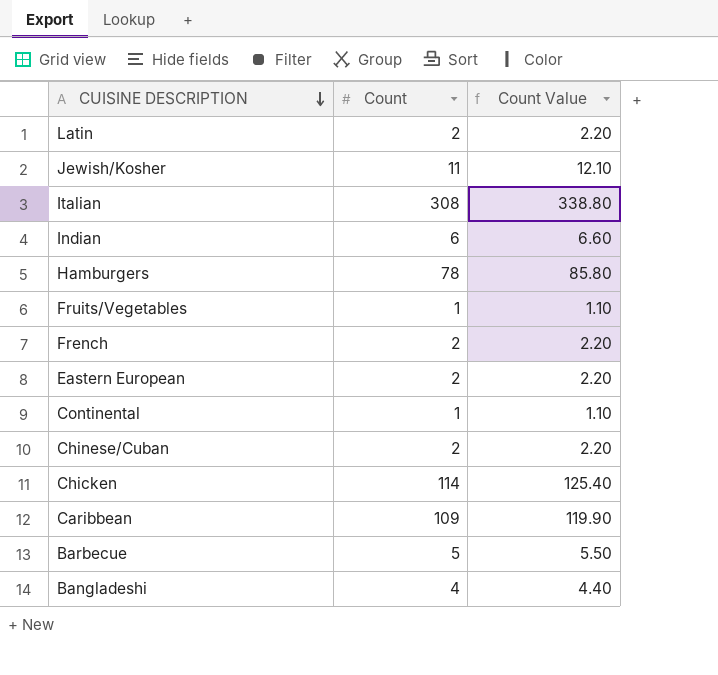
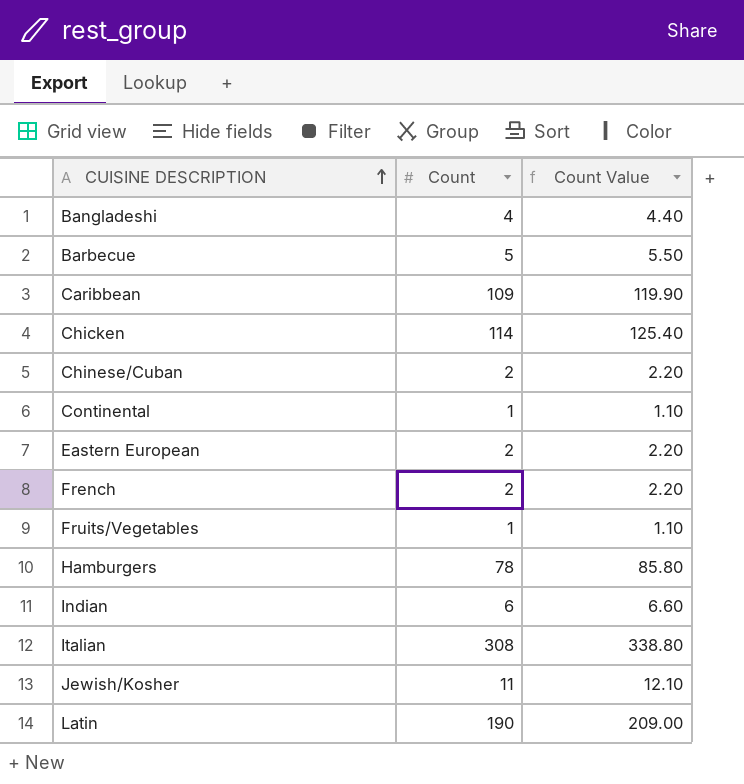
row order: CUISINE DESCRIPTION descending -> CUISINE DESCRIPTION ascending
Latin | Count: 2 -> 190
Latin | Count Value: 2.20 -> 209.00

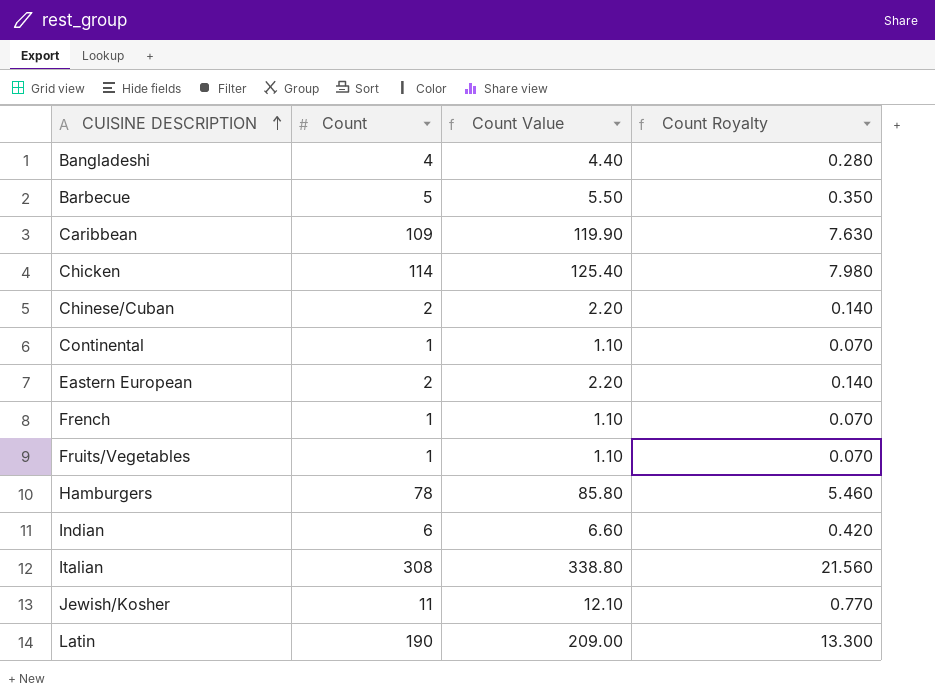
column Count Royalty | formula: none -> [Count] * 0.07
French | Count: 2 -> 1
French | Count Value: 2.20 -> 1.10

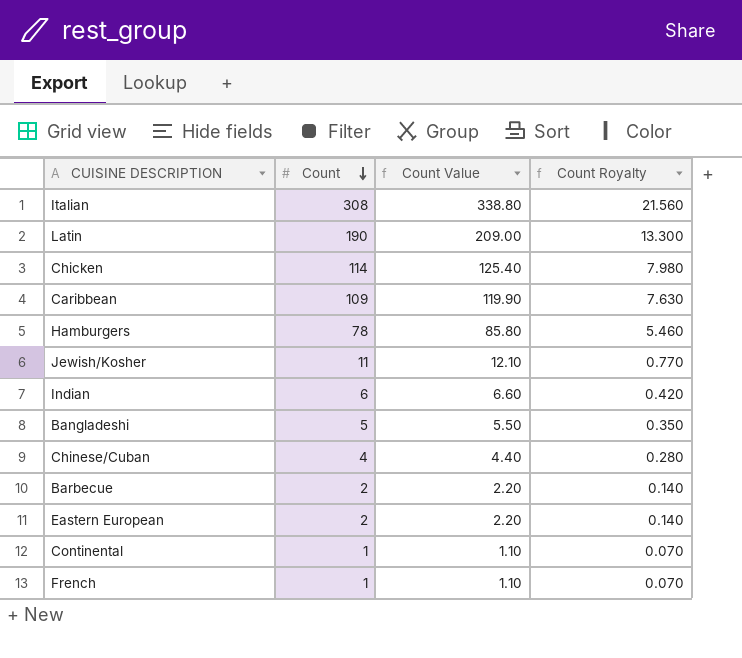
row order: CUISINE DESCRIPTION ascending -> Count descending
row Fruits/Vegetables: 1 | 1.10 | 0.070 -> none
Bangladeshi | Count: 4 -> 5
Bangladeshi | Count Value: 4.40 -> 5.50
Bangladeshi | Count Royalty: 0.280 -> 0.350
Chinese/Cuban | Count: 2 -> 4
Chinese/Cuban | Count Value: 2.20 -> 4.40
Chinese/Cuban | Count Royalty: 0.140 -> 0.280
Barbecue | Count: 5 -> 2
Barbecue | Count Value: 5.50 -> 2.20
Barbecue | Count Royalty: 0.350 -> 0.140

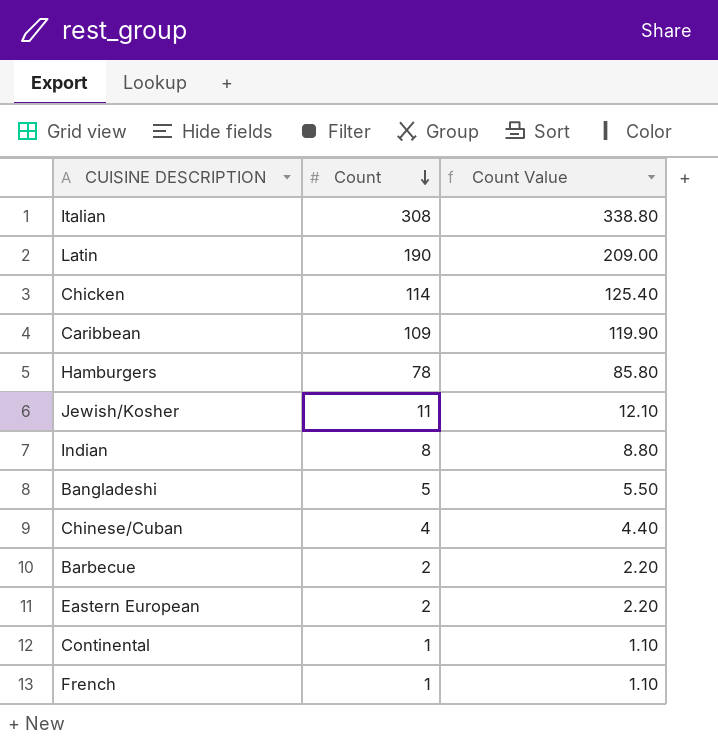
column Count Royalty | formula: [Count] * 0.07 -> none
Indian | Count: 6 -> 8
Indian | Count Value: 6.60 -> 8.80

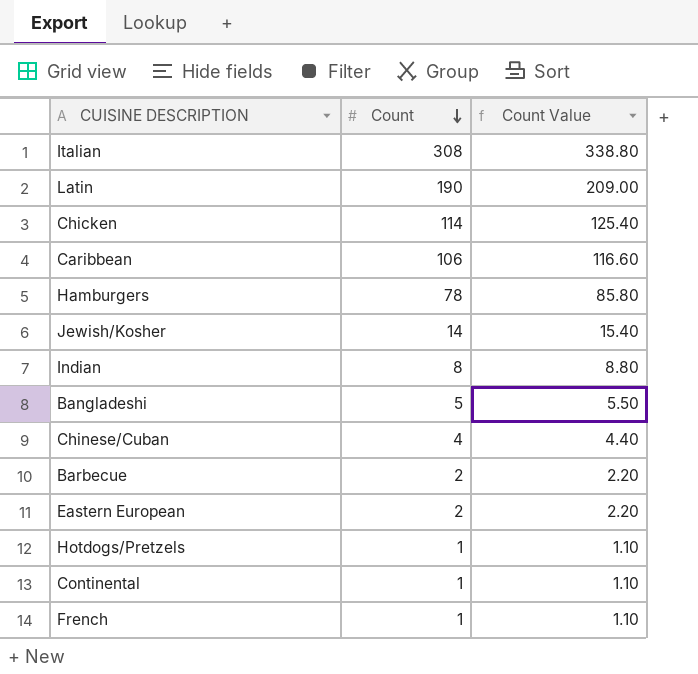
Caribbean | Count: 109 -> 106
Caribbean | Count Value: 119.90 -> 116.60
Jewish/Kosher | Count: 11 -> 14
Jewish/Kosher | Count Value: 12.10 -> 15.40
row Hotdogs/Pretzels: none -> 1 | 1.10

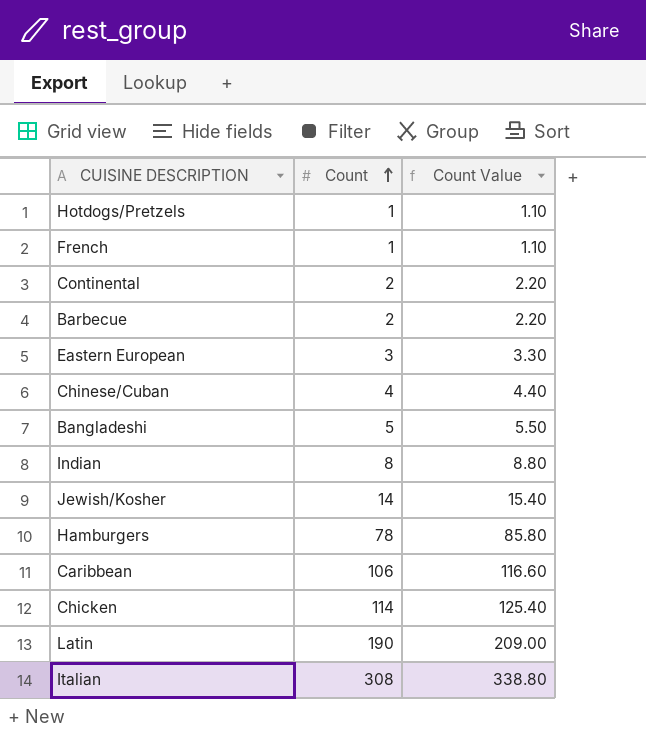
row order: Count descending -> Count ascending
Continental | Count: 1 -> 2
Continental | Count Value: 1.10 -> 2.20
Eastern European | Count: 2 -> 3
Eastern European | Count Value: 2.20 -> 3.30

